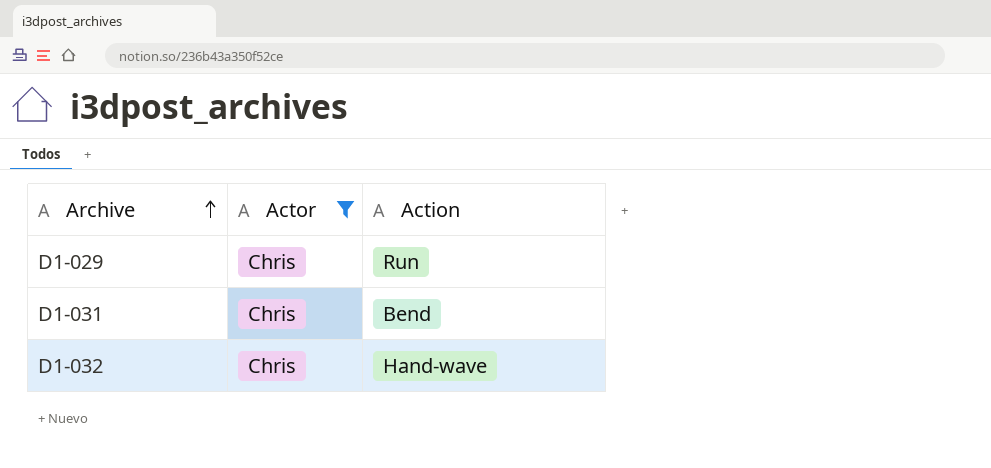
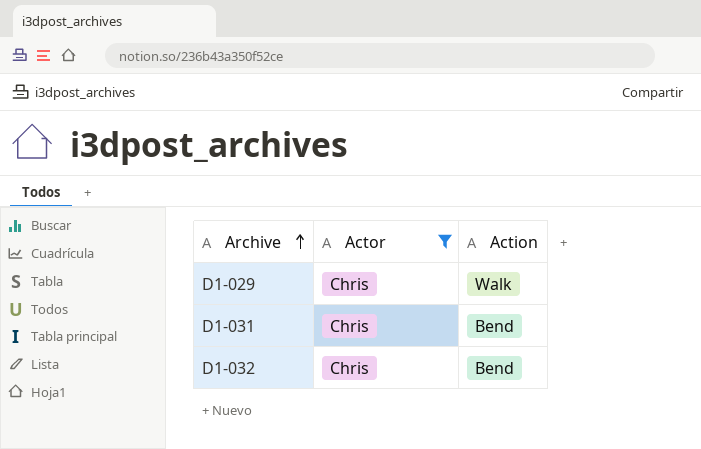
D1-029 | Action: Run -> Walk
D1-032 | Action: Hand-wave -> Bend

